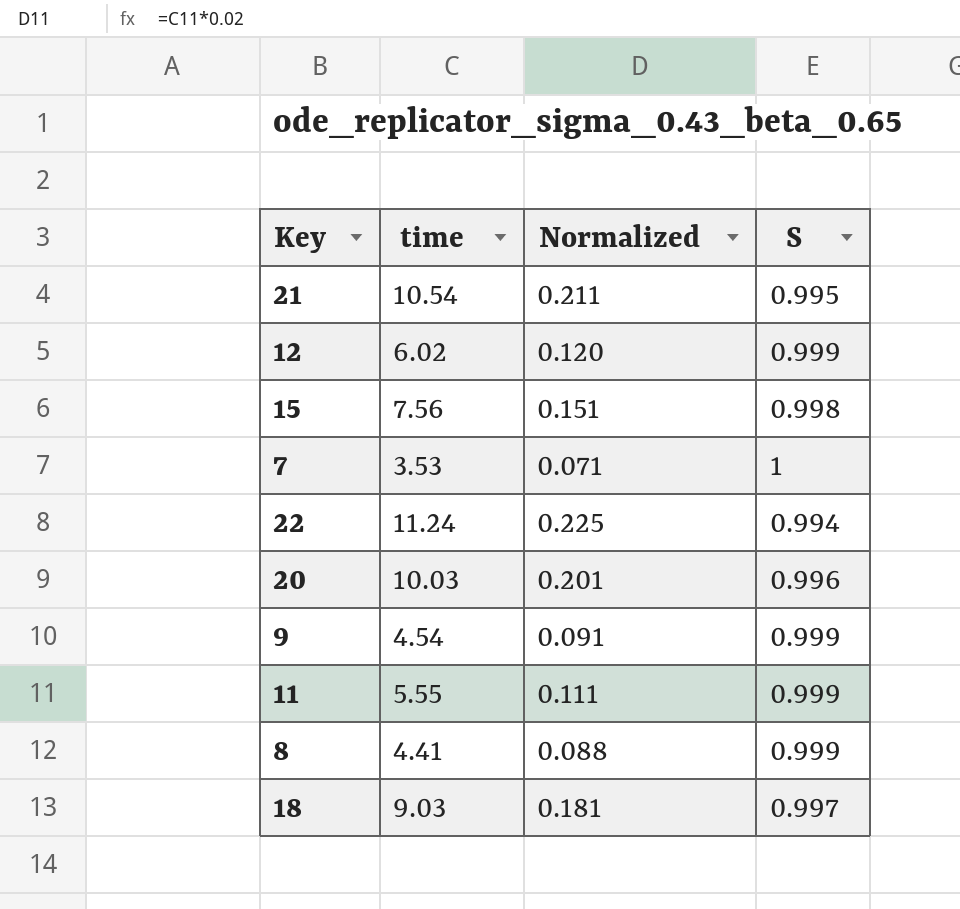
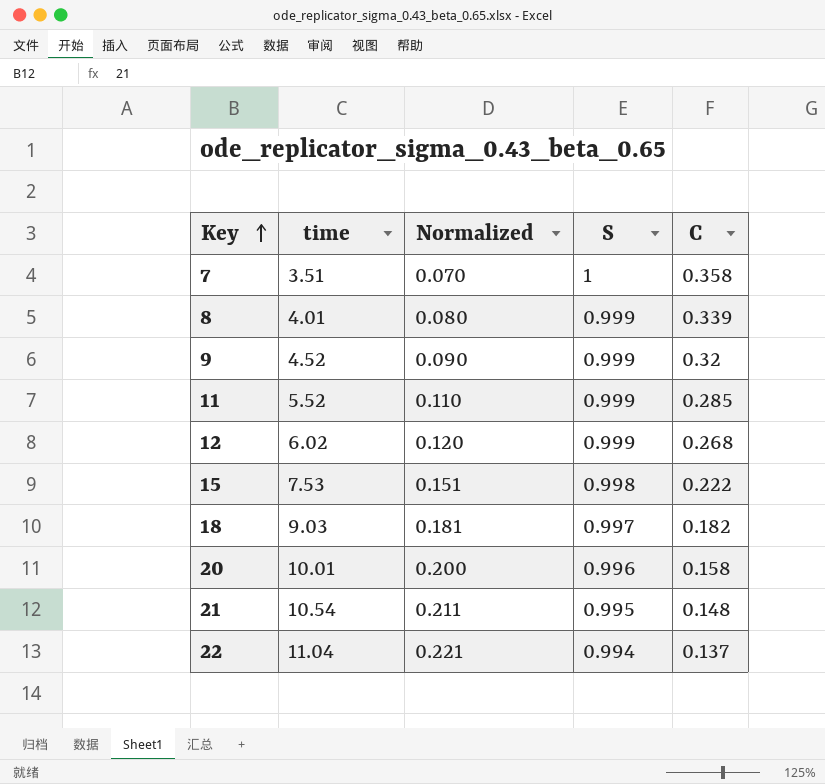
row order: none -> Key ascending
column C | position: none -> 5
7 | time: 3.53 -> 3.51
7 | Normalized: 0.071 -> 0.070
8 | time: 4.41 -> 4.01
8 | Normalized: 0.088 -> 0.080
9 | time: 4.54 -> 4.52
9 | Normalized: 0.091 -> 0.090
11 | time: 5.55 -> 5.52
11 | Normalized: 0.111 -> 0.110
15 | time: 7.56 -> 7.53
20 | time: 10.03 -> 10.01
20 | Normalized: 0.201 -> 0.200
22 | time: 11.24 -> 11.04
22 | Normalized: 0.225 -> 0.221

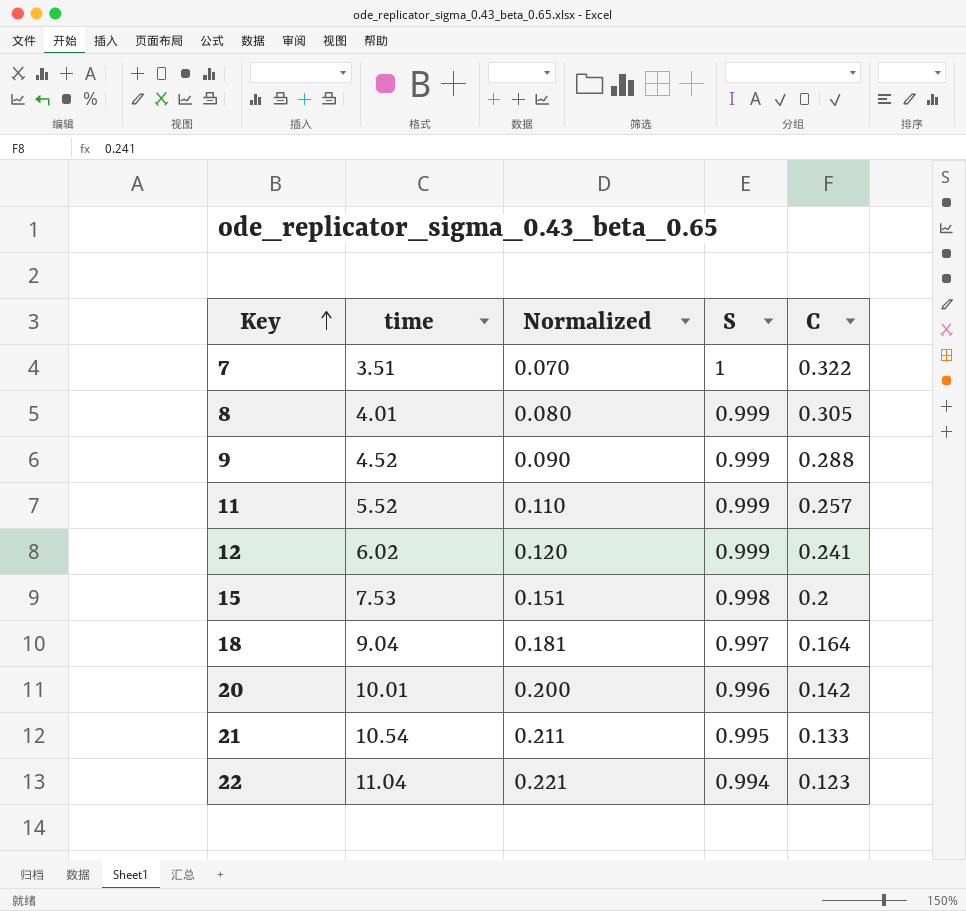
7 | C: 0.358 -> 0.322
8 | C: 0.339 -> 0.305
9 | C: 0.32 -> 0.288
11 | C: 0.285 -> 0.257
12 | C: 0.268 -> 0.241
15 | C: 0.222 -> 0.2
18 | time: 9.03 -> 9.04
18 | C: 0.182 -> 0.164
20 | C: 0.158 -> 0.142
21 | C: 0.148 -> 0.133
22 | C: 0.137 -> 0.123

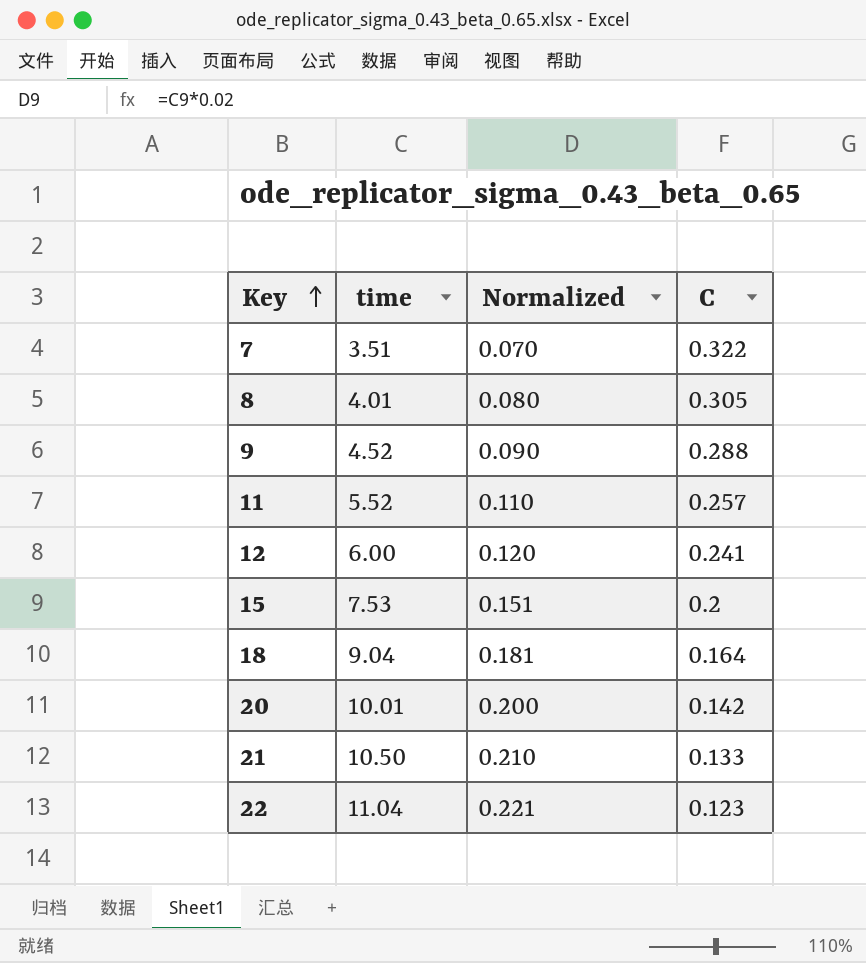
column S | position: 4 -> none
12 | time: 6.02 -> 6.00
21 | time: 10.54 -> 10.50
21 | Normalized: 0.211 -> 0.210

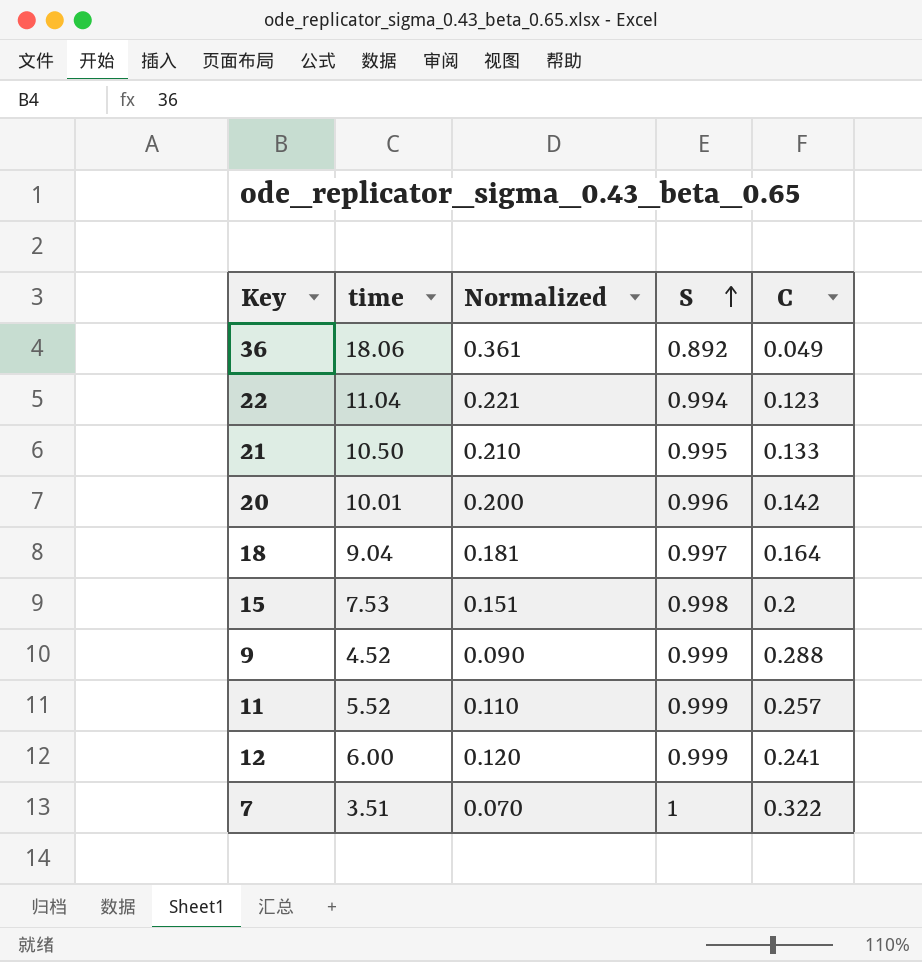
row order: Key ascending -> S ascending
column S | position: none -> 4
row 8: 4.01 | 0.080 | 0.305 -> none
row 36: none -> 18.06 | 0.361 | 0.892 | 0.049

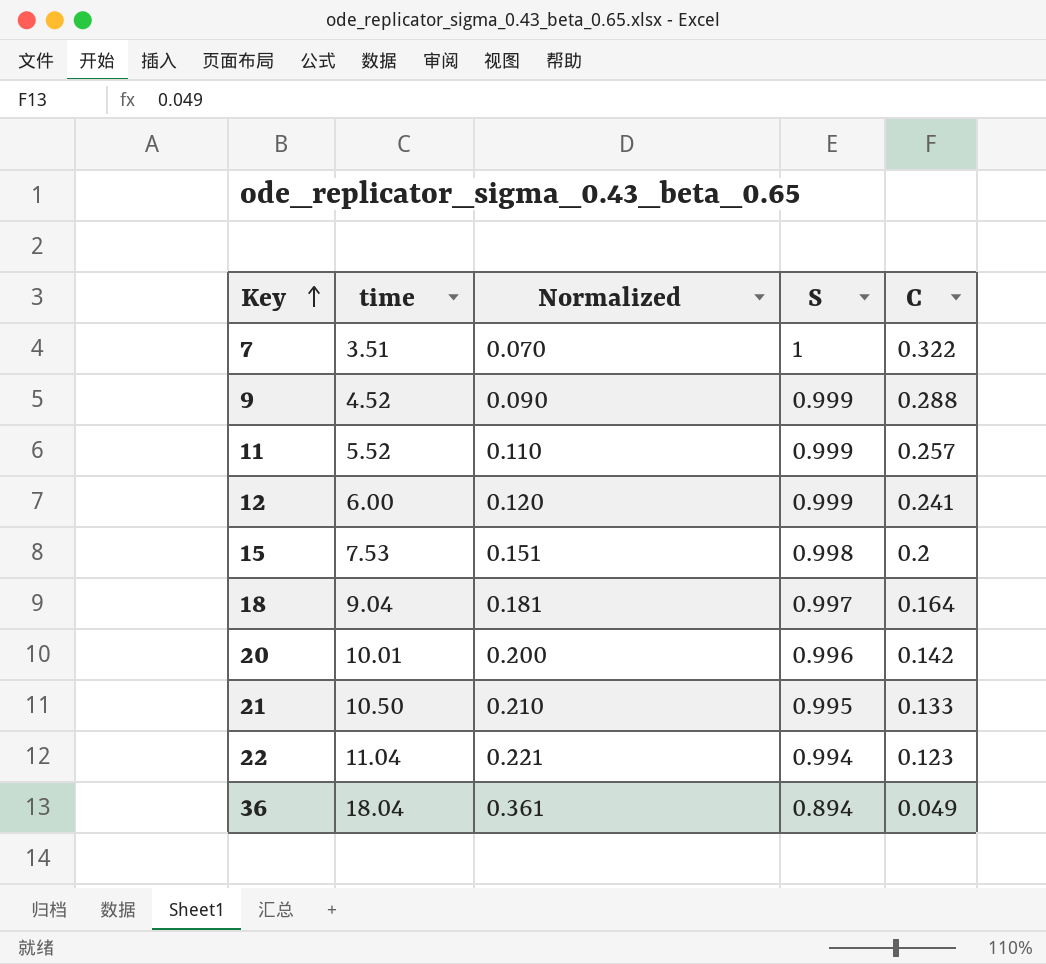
row order: S ascending -> Key ascending
36 | time: 18.06 -> 18.04
36 | S: 0.892 -> 0.894

